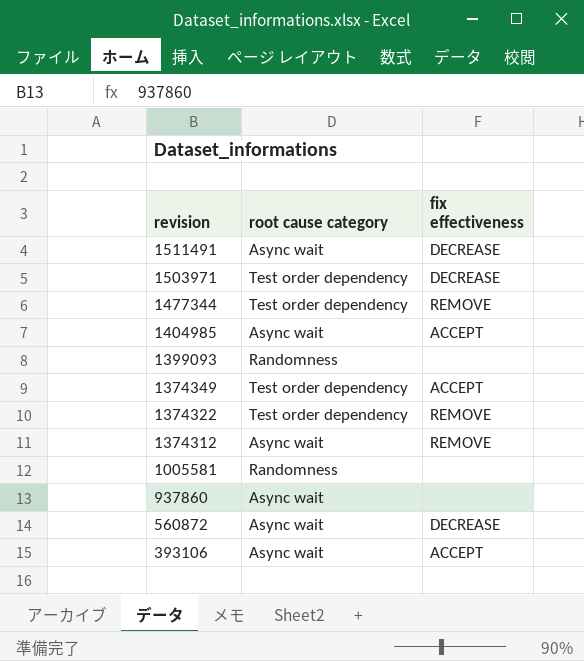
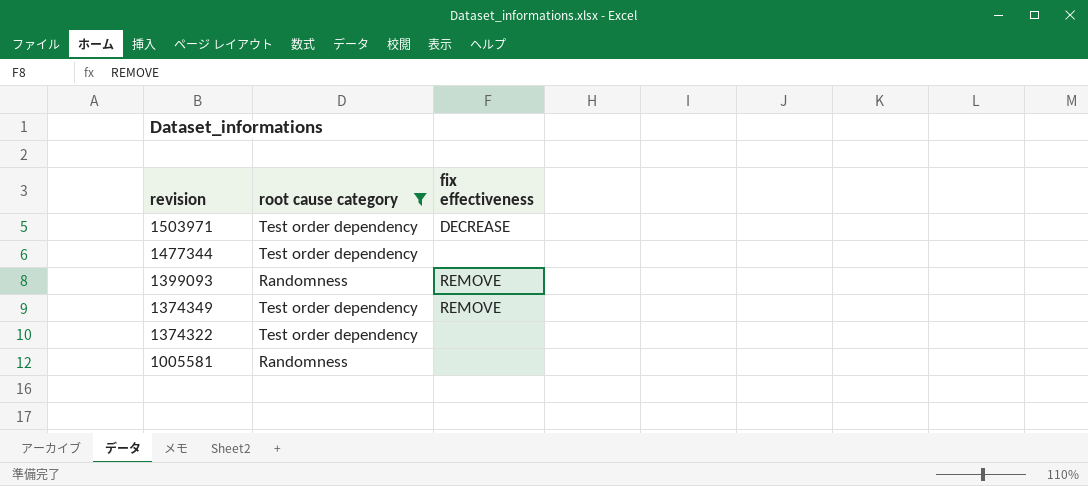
filter: none -> root cause category != Async wait
1477344 | fix effectiveness: REMOVE -> none
1399093 | fix effectiveness: none -> REMOVE
1374349 | fix effectiveness: ACCEPT -> REMOVE
1374322 | fix effectiveness: REMOVE -> none

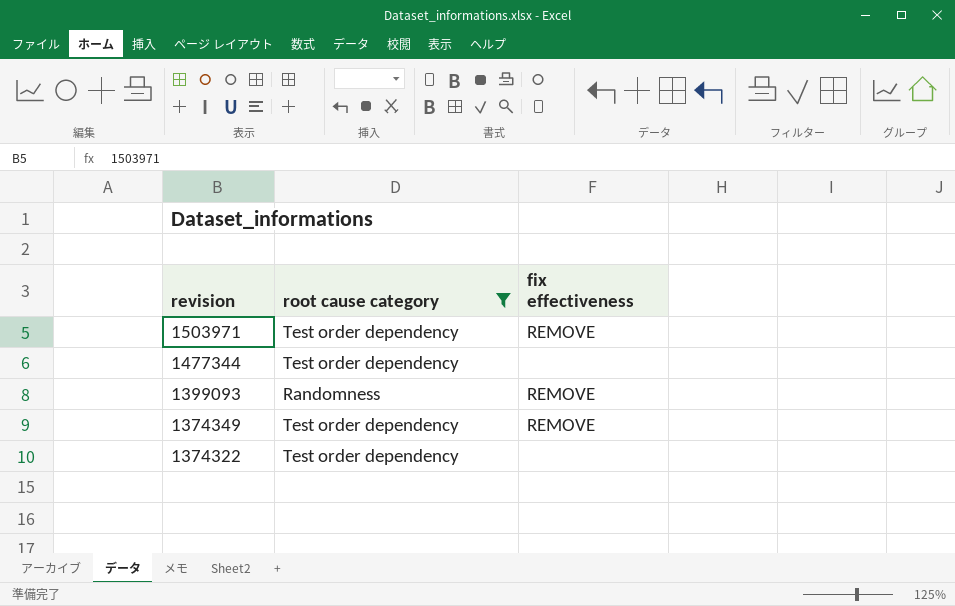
row 1005581: Randomness | none -> none
1503971 | fix effectiveness: DECREASE -> REMOVE

